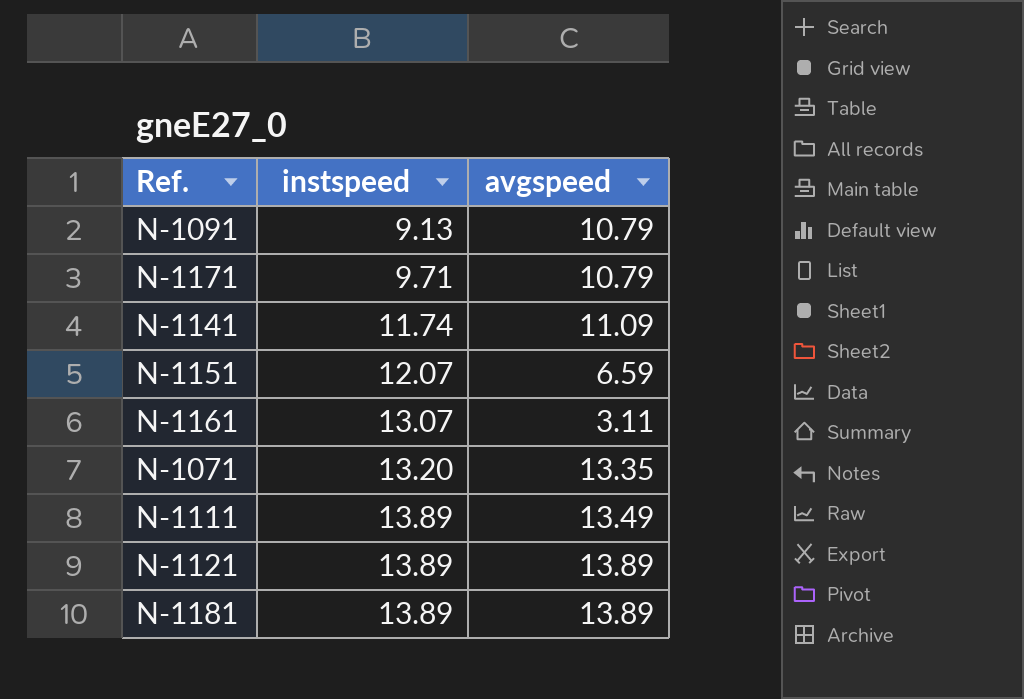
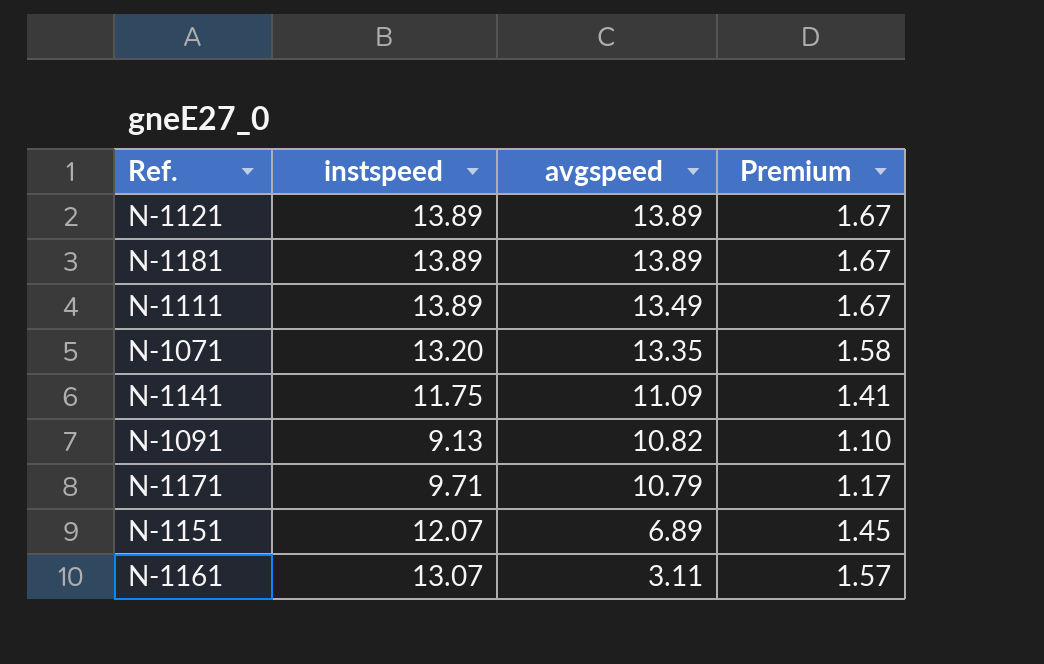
row order: instspeed ascending -> avgspeed descending
column Premium | formula: none -> [instspeed] * 0.12
N-1141 | instspeed: 11.74 -> 11.75
N-1091 | avgspeed: 10.79 -> 10.82
N-1151 | avgspeed: 6.59 -> 6.89

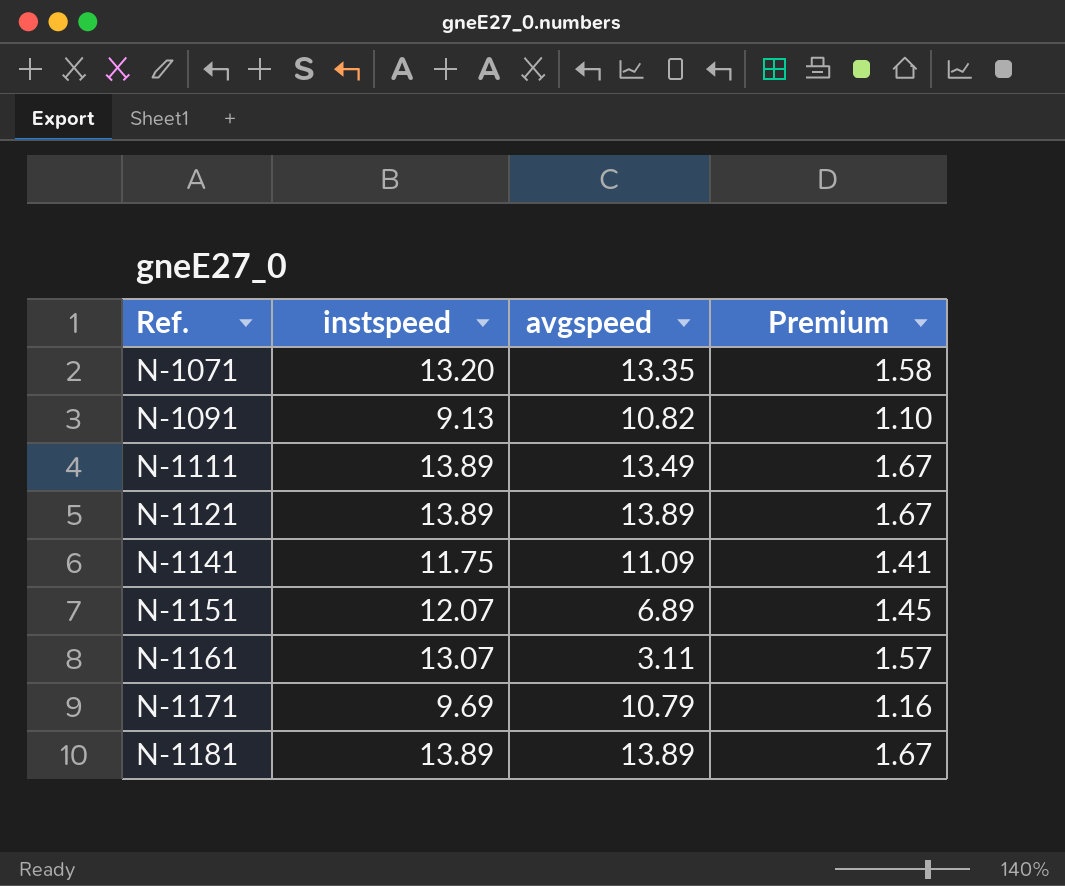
row order: avgspeed descending -> Ref. ascending
N-1171 | instspeed: 9.71 -> 9.69
N-1171 | Premium: 1.17 -> 1.16

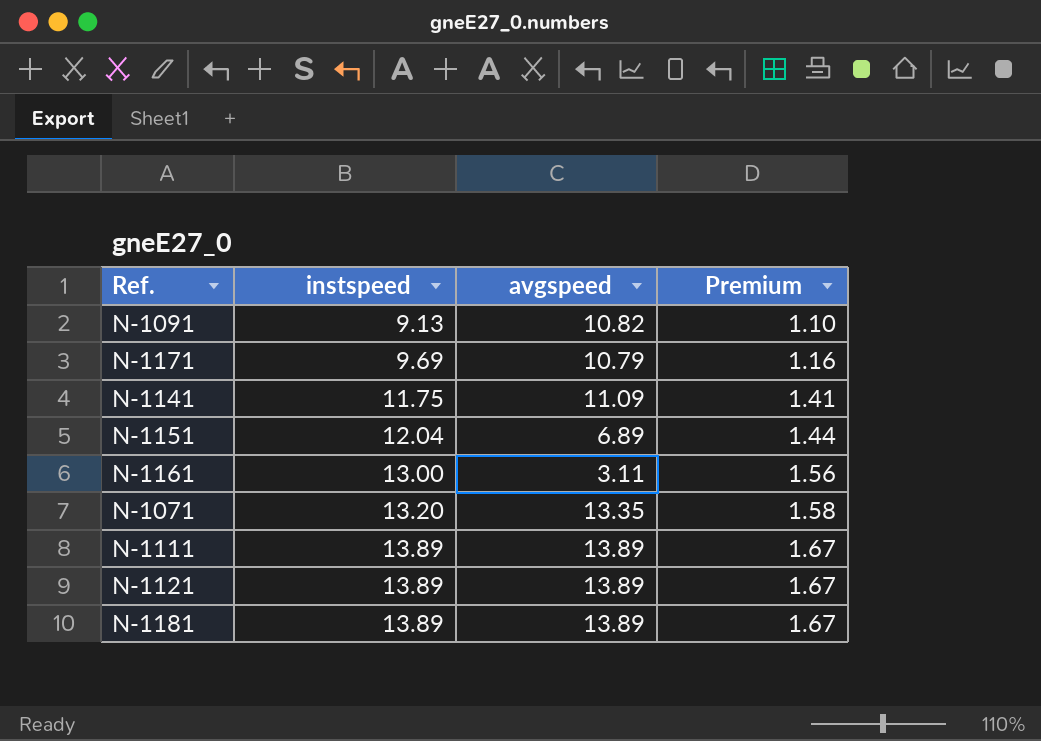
row order: Ref. ascending -> instspeed ascending
N-1151 | instspeed: 12.07 -> 12.04
N-1151 | Premium: 1.45 -> 1.44
N-1161 | instspeed: 13.07 -> 13.00
N-1161 | Premium: 1.57 -> 1.56
N-1111 | avgspeed: 13.49 -> 13.89

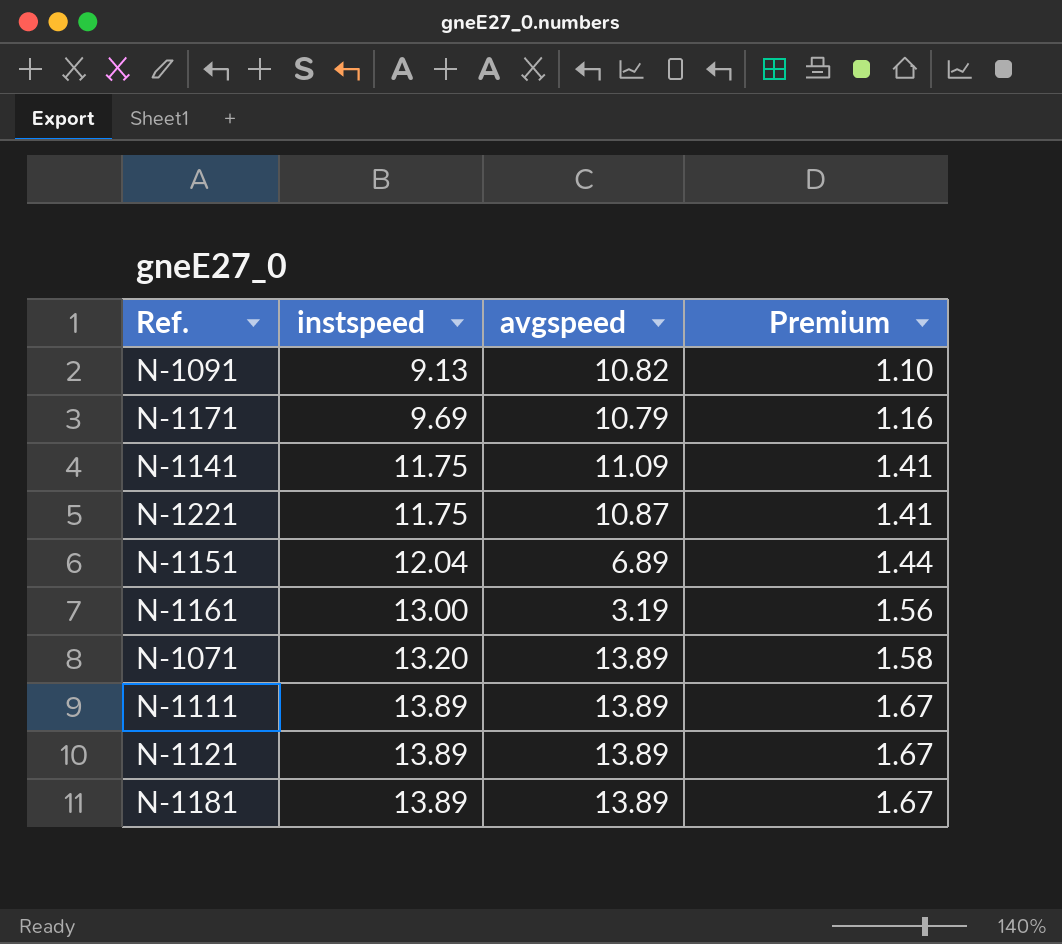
row N-1221: none -> 11.75 | 10.87 | 1.41
N-1161 | avgspeed: 3.11 -> 3.19
N-1071 | avgspeed: 13.35 -> 13.89

